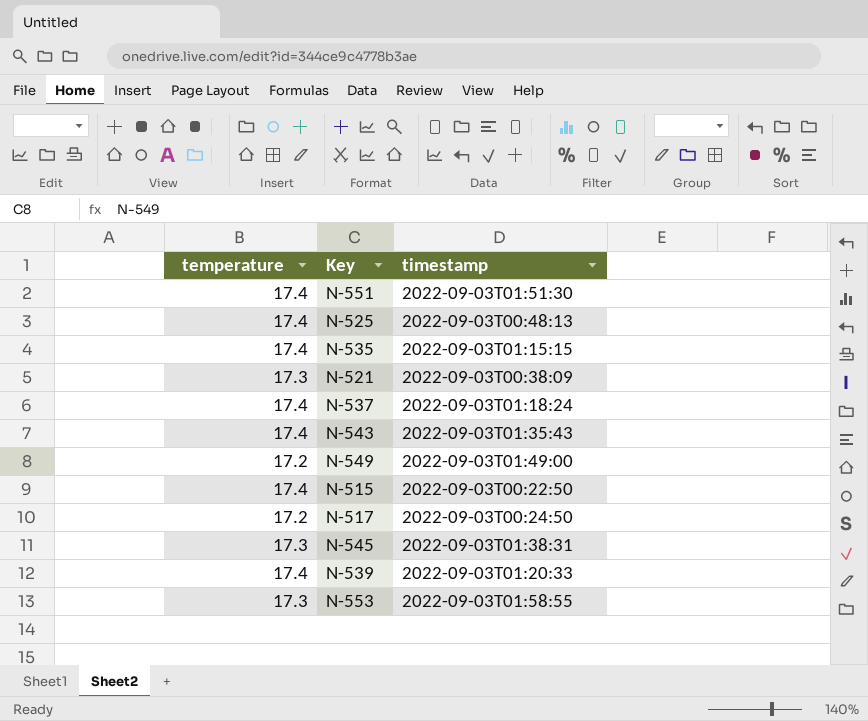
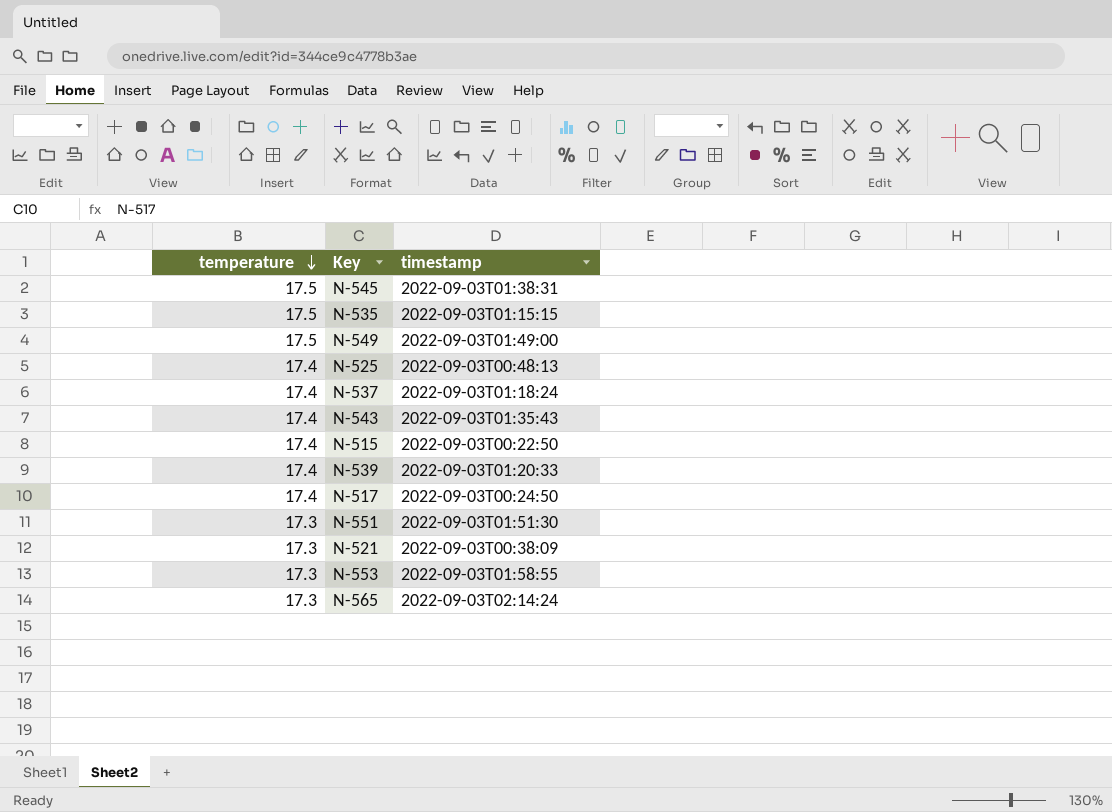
row order: none -> temperature descending
N-545 | temperature: 17.3 -> 17.5
N-535 | temperature: 17.4 -> 17.5
N-549 | temperature: 17.2 -> 17.5
N-517 | temperature: 17.2 -> 17.4
N-551 | temperature: 17.4 -> 17.3
row N-565: none -> 17.3 | 2022-09-03T02:14:24

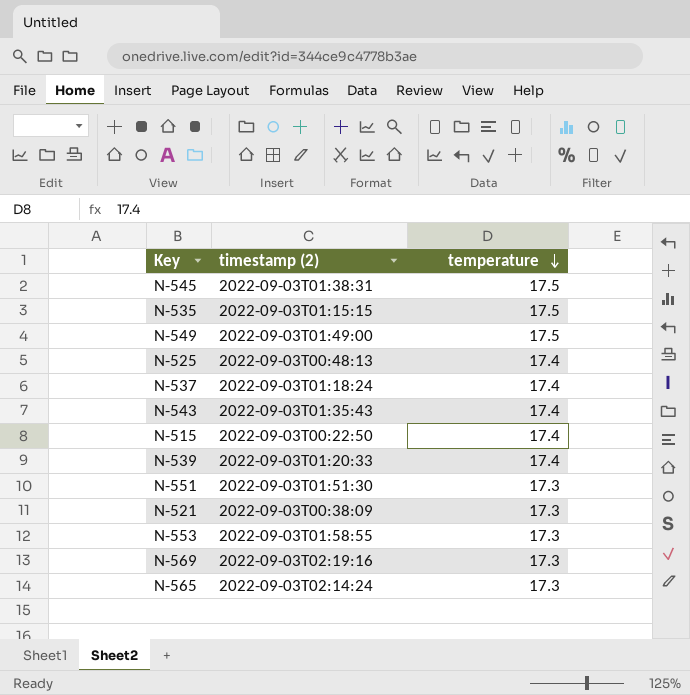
column name: timestamp -> timestamp (2)
column temperature | position: 1 -> 3
row N-517: 17.4 | 2022-09-03T00:24:50 -> none
row N-569: none -> 2022-09-03T02:19:16 | 17.3

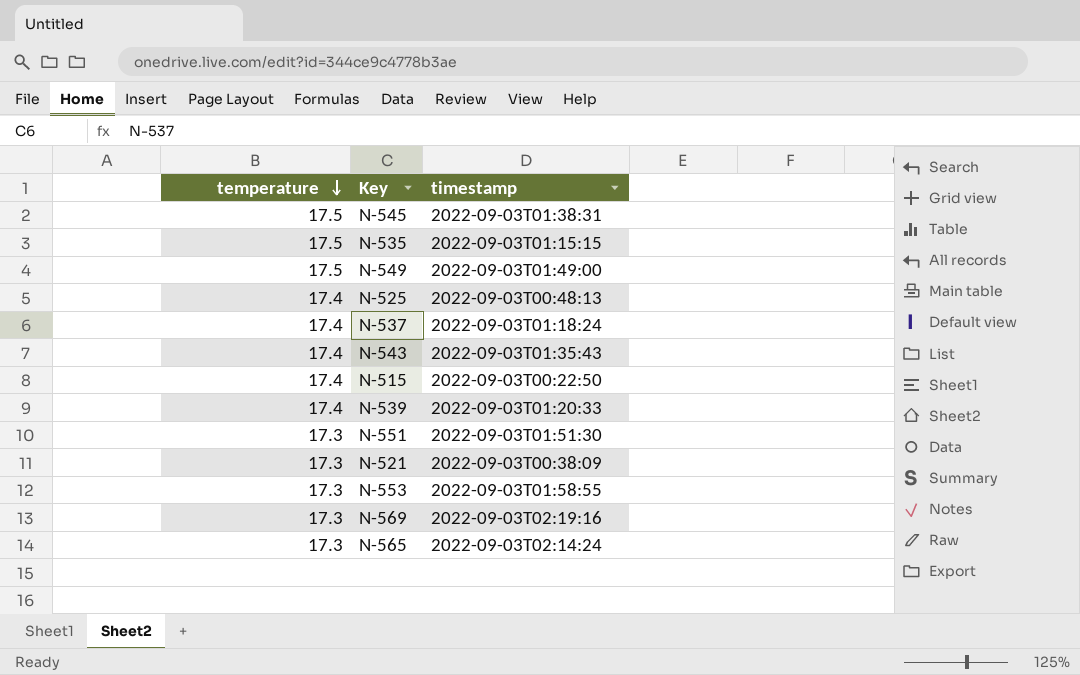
column temperature | position: 3 -> 1
column name: timestamp (2) -> timestamp

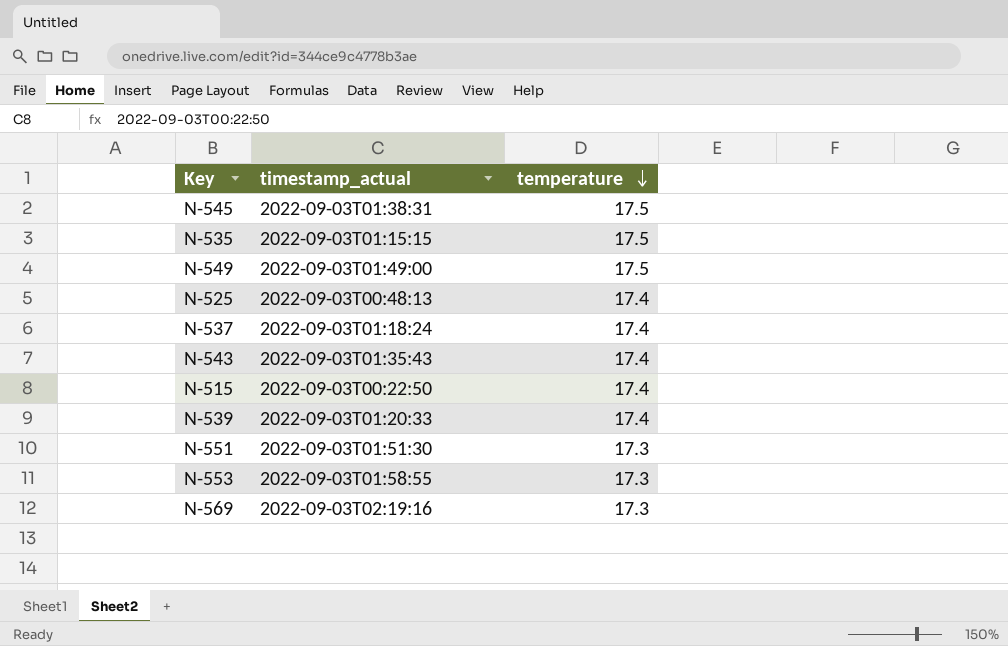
column name: timestamp -> timestamp_actual
column temperature | position: 1 -> 3
row N-521: 17.3 | 2022-09-03T00:38:09 -> none
row N-565: 17.3 | 2022-09-03T02:14:24 -> none

